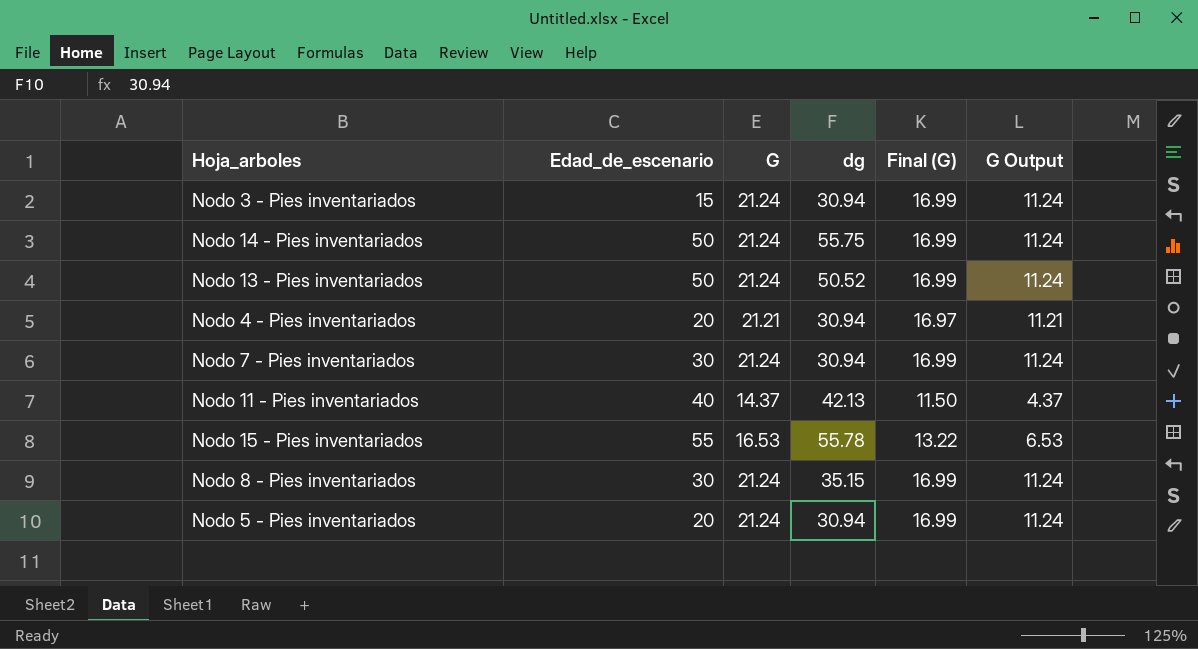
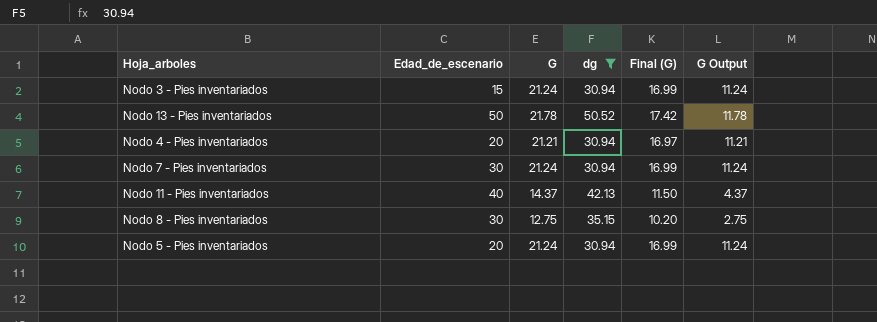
filter: none -> dg <= 50.52
Nodo 13 - Pies inventariados | G: 21.24 -> 21.78
Nodo 13 - Pies inventariados | Final (G): 16.99 -> 17.42
Nodo 13 - Pies inventariados | G Output: 11.24 -> 11.78
Nodo 8 - Pies inventariados | G: 21.24 -> 12.75
Nodo 8 - Pies inventariados | Final (G): 16.99 -> 10.20
Nodo 8 - Pies inventariados | G Output: 11.24 -> 2.75

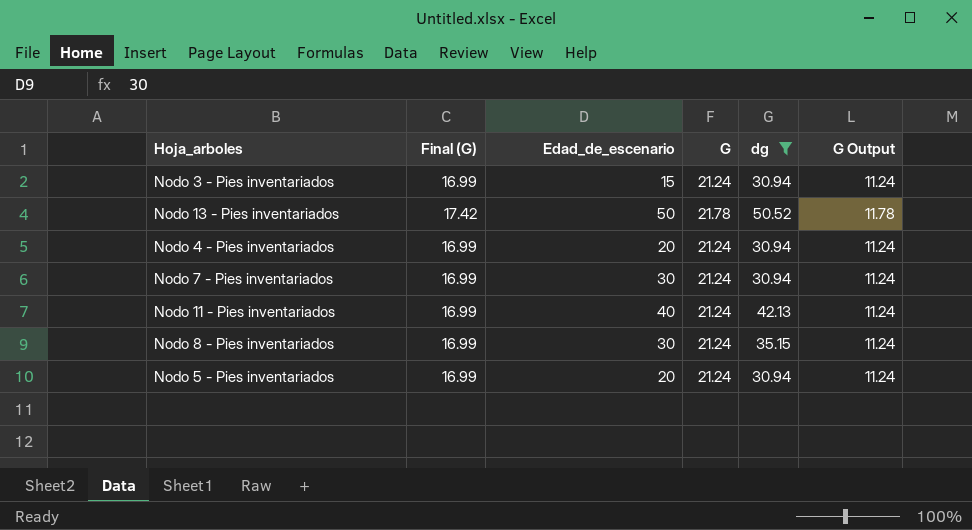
column Final (G) | position: 5 -> 2
Nodo 4 - Pies inventariados | Final (G): 16.97 -> 16.99
Nodo 4 - Pies inventariados | G: 21.21 -> 21.24
Nodo 4 - Pies inventariados | G Output: 11.21 -> 11.24
Nodo 11 - Pies inventariados | Final (G): 11.50 -> 16.99
Nodo 11 - Pies inventariados | G: 14.37 -> 21.24
Nodo 11 - Pies inventariados | G Output: 4.37 -> 11.24
Nodo 8 - Pies inventariados | Final (G): 10.20 -> 16.99
Nodo 8 - Pies inventariados | G: 12.75 -> 21.24
Nodo 8 - Pies inventariados | G Output: 2.75 -> 11.24

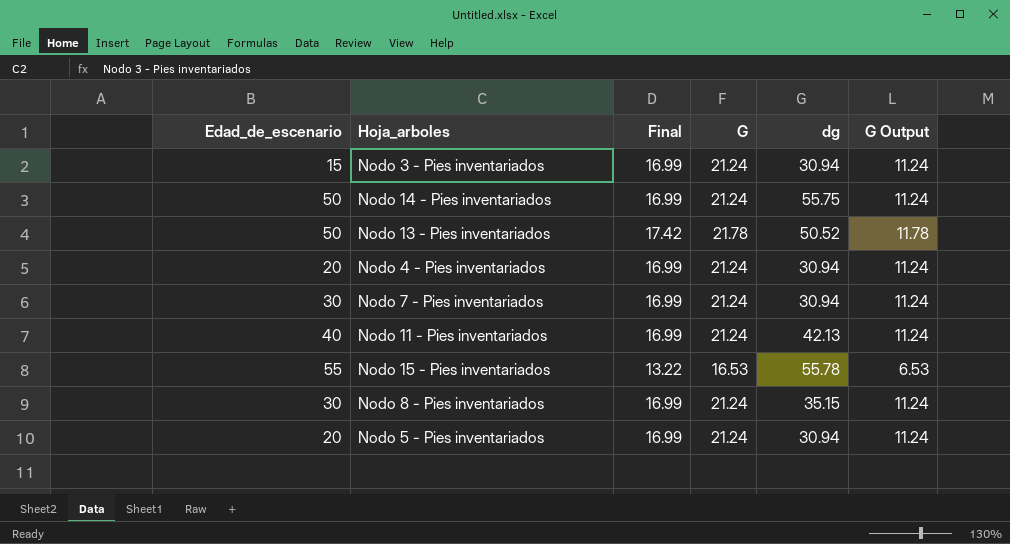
filter: dg <= 50.52 -> none
column Edad_de_escenario | position: 3 -> 1
column name: Final (G) -> Final

